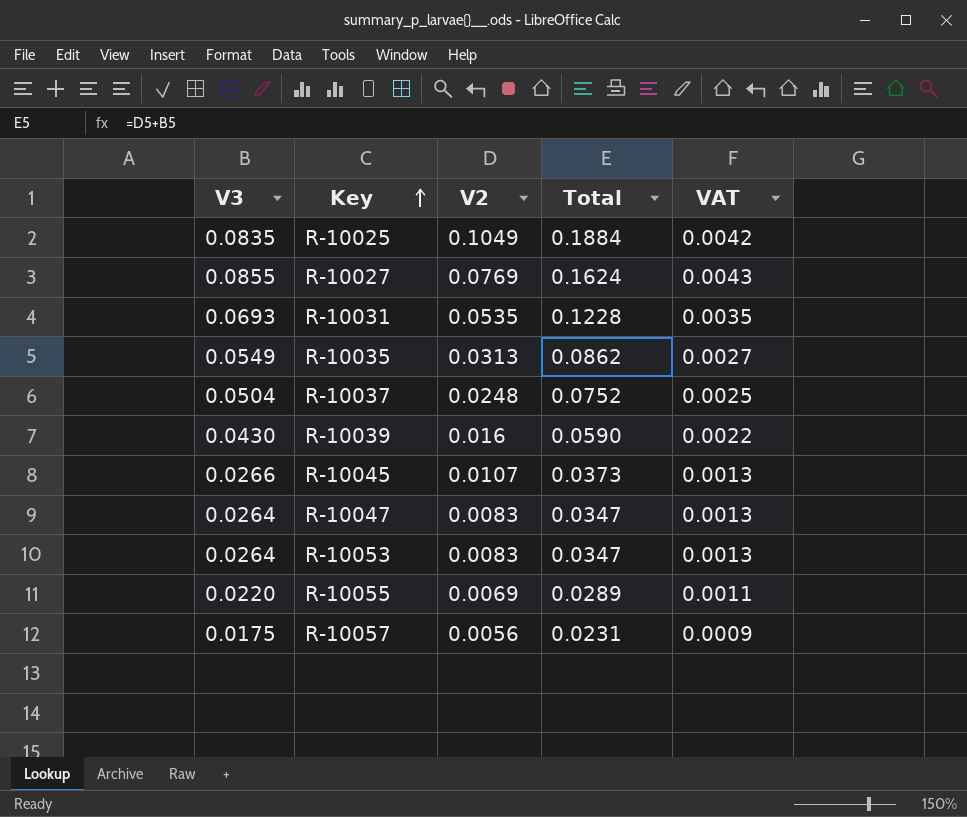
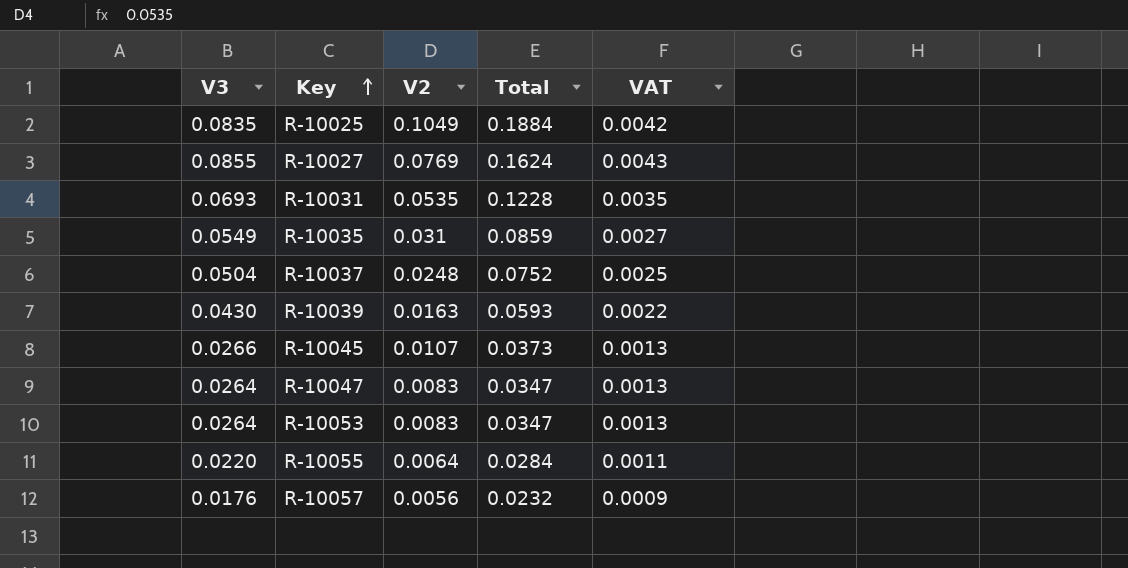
R-10035 | V2: 0.0313 -> 0.031
R-10035 | Total: 0.0862 -> 0.0859
R-10039 | V2: 0.016 -> 0.0163
R-10039 | Total: 0.0590 -> 0.0593
R-10055 | V2: 0.0069 -> 0.0064
R-10055 | Total: 0.0289 -> 0.0284
R-10057 | V3: 0.0175 -> 0.0176
R-10057 | Total: 0.0231 -> 0.0232

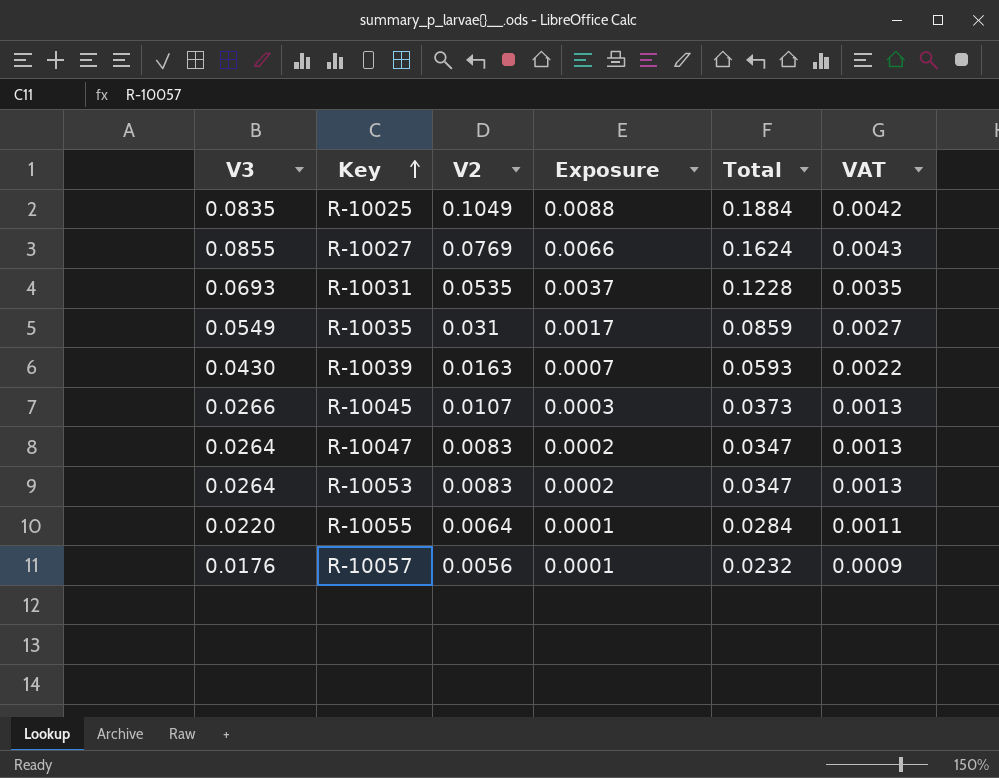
column Exposure | formula: none -> [V3] * [V2]
row R-10037: 0.0504 | 0.0248 | 0.0752 | 0.0025 -> none

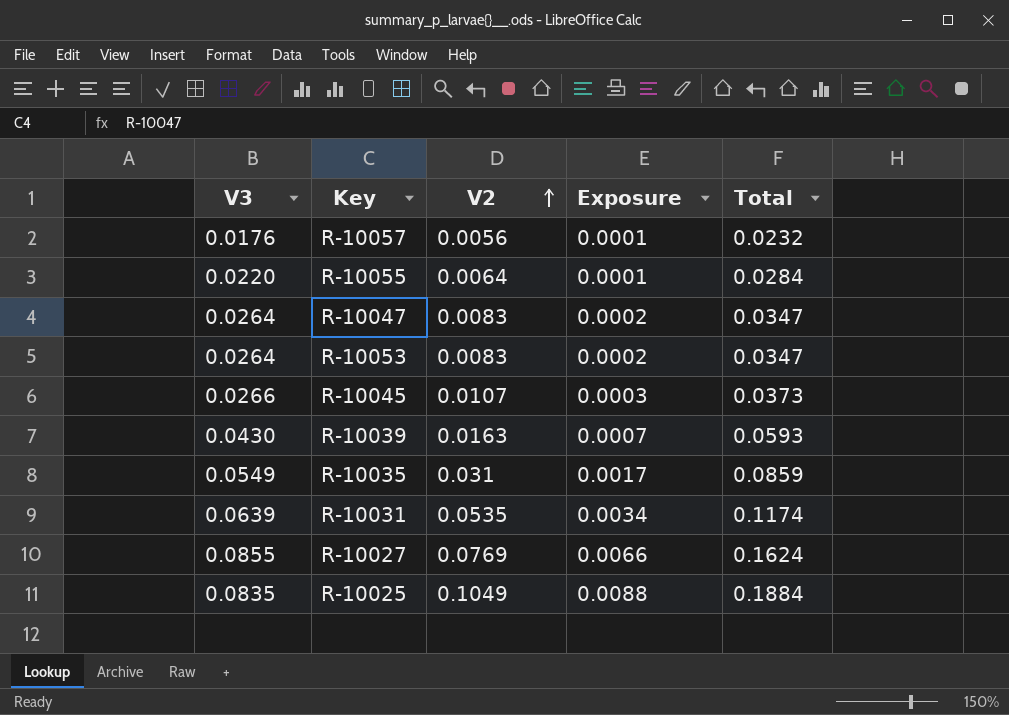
row order: Key ascending -> V2 ascending
column VAT | formula: [V3] * 0.05 -> none
R-10031 | V3: 0.0693 -> 0.0639
R-10031 | Exposure: 0.0037 -> 0.0034
R-10031 | Total: 0.1228 -> 0.1174

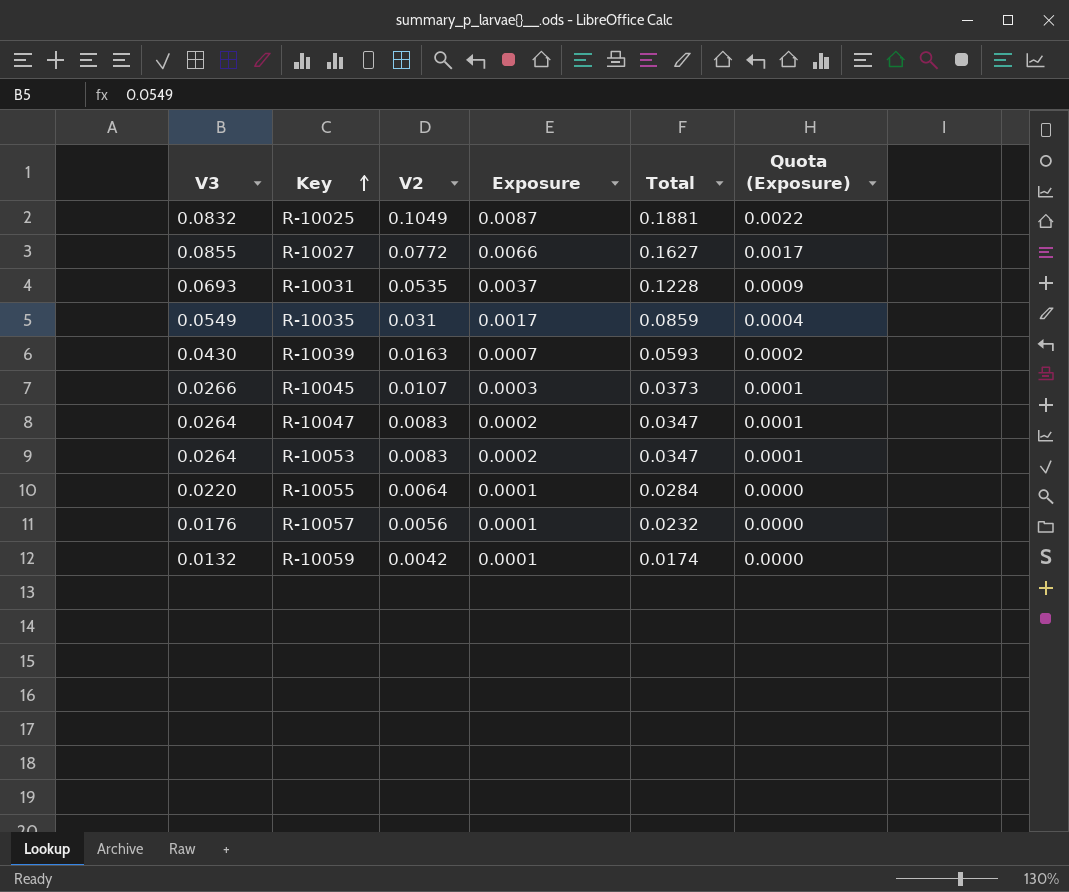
row order: V2 ascending -> Key ascending
column Quota (Exposure) | formula: none -> [Exposure] * 0.25
R-10025 | V3: 0.0835 -> 0.0832
R-10025 | Exposure: 0.0088 -> 0.0087
R-10025 | Total: 0.1884 -> 0.1881
R-10027 | V2: 0.0769 -> 0.0772
R-10027 | Total: 0.1624 -> 0.1627
R-10031 | V3: 0.0639 -> 0.0693
R-10031 | Exposure: 0.0034 -> 0.0037
R-10031 | Total: 0.1174 -> 0.1228
row R-10059: none -> 0.0132 | 0.0042 | 0.0001 | 0.0174 | 0.0000

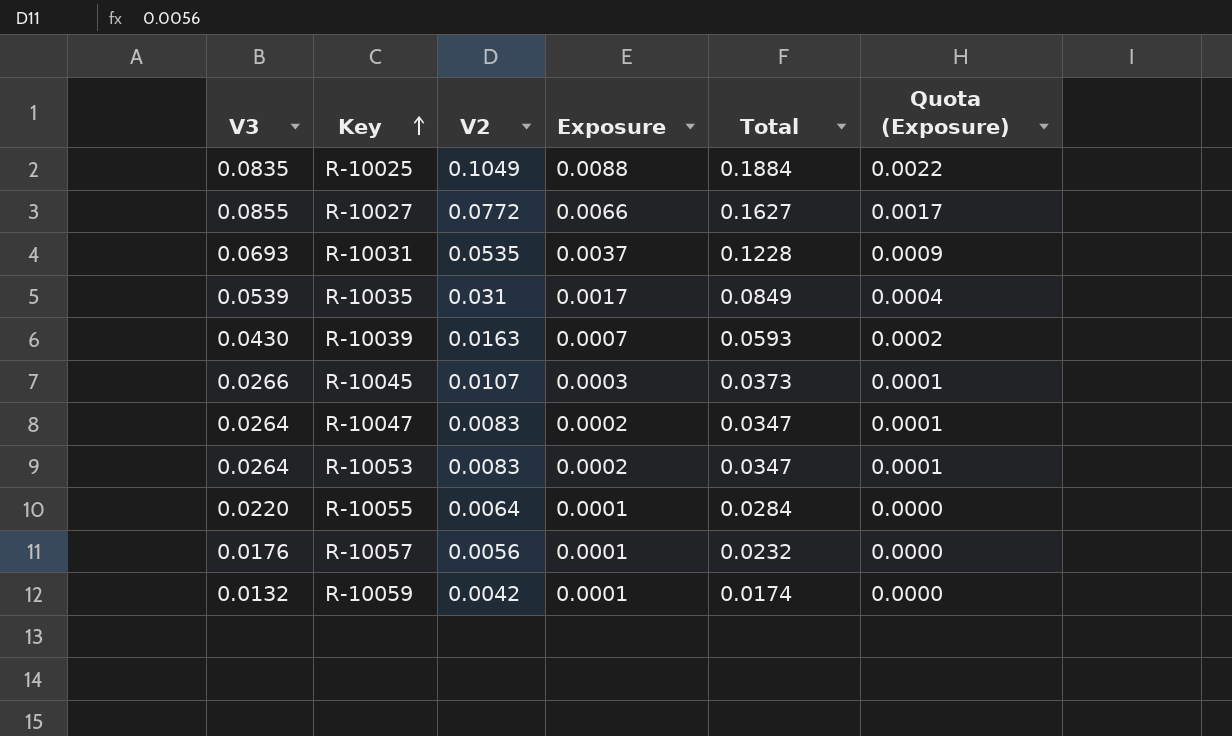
R-10025 | V3: 0.0832 -> 0.0835
R-10025 | Exposure: 0.0087 -> 0.0088
R-10025 | Total: 0.1881 -> 0.1884
R-10035 | V3: 0.0549 -> 0.0539
R-10035 | Total: 0.0859 -> 0.0849

